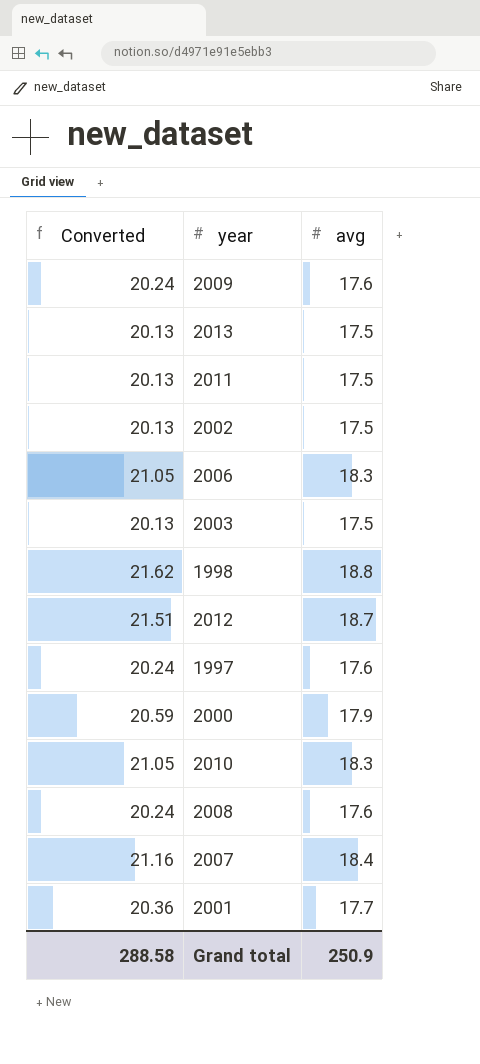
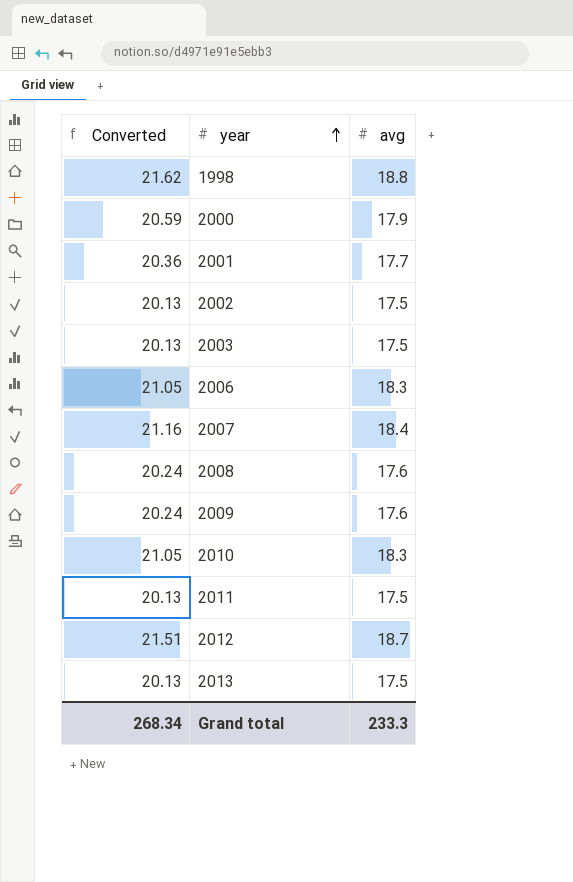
row order: none -> year ascending
row 1997: 20.24 | 17.6 -> none
Grand total | Converted: 288.58 -> 268.34
Grand total | avg: 250.9 -> 233.3

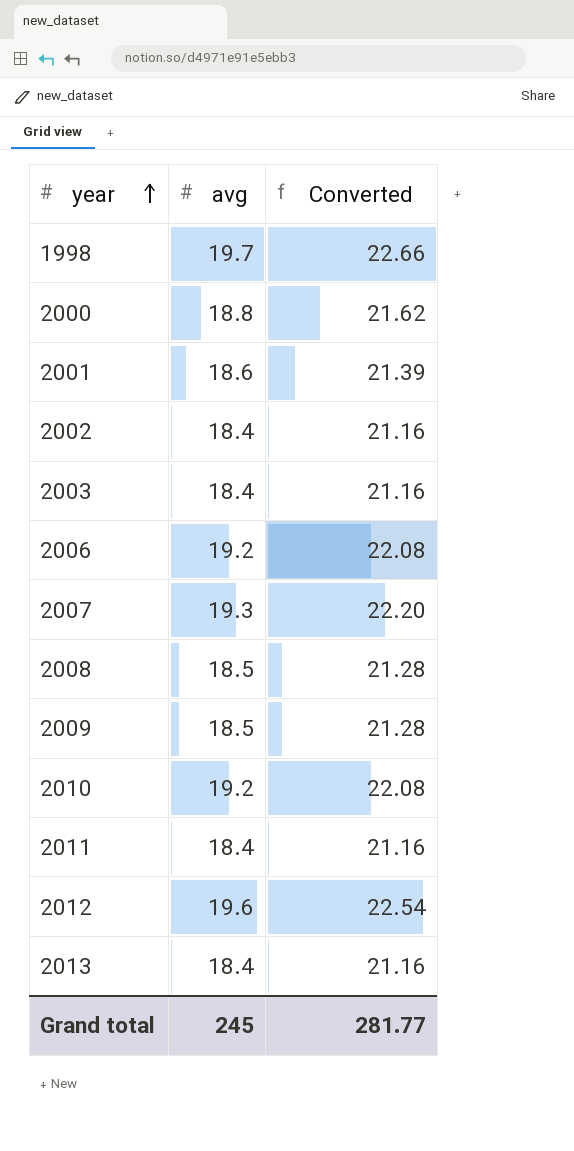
column Converted | position: 1 -> 3
1998 | avg: 18.8 -> 19.7
1998 | Converted: 21.62 -> 22.66
2000 | avg: 17.9 -> 18.8
2000 | Converted: 20.59 -> 21.62
2001 | avg: 17.7 -> 18.6
2001 | Converted: 20.36 -> 21.39
2002 | avg: 17.5 -> 18.4
2002 | Converted: 20.13 -> 21.16
2003 | avg: 17.5 -> 18.4
2003 | Converted: 20.13 -> 21.16
2006 | avg: 18.3 -> 19.2
2006 | Converted: 21.05 -> 22.08
2007 | avg: 18.4 -> 19.3
2007 | Converted: 21.16 -> 22.20
2008 | avg: 17.6 -> 18.5
2008 | Converted: 20.24 -> 21.28
2009 | avg: 17.6 -> 18.5
2009 | Converted: 20.24 -> 21.28
2010 | avg: 18.3 -> 19.2
2010 | Converted: 21.05 -> 22.08
2011 | avg: 17.5 -> 18.4
2011 | Converted: 20.13 -> 21.16
2012 | avg: 18.7 -> 19.6
2012 | Converted: 21.51 -> 22.54
2013 | avg: 17.5 -> 18.4
2013 | Converted: 20.13 -> 21.16
Grand total | avg: 233.3 -> 245
Grand total | Converted: 268.34 -> 281.77

